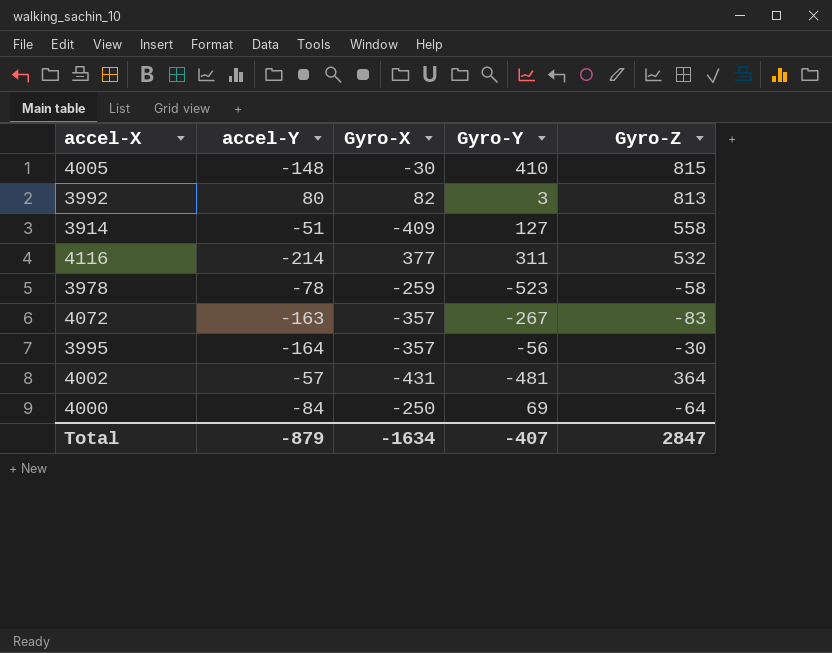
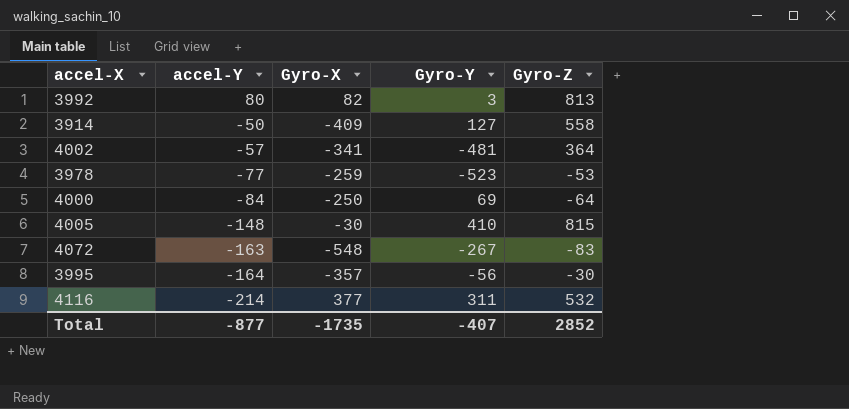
row order: none -> accel-Y descending
3914 | accel-Y: -51 -> -50
4002 | Gyro-X: -431 -> -341
3978 | accel-Y: -78 -> -77
3978 | Gyro-Z: -58 -> -53
4072 | Gyro-X: -357 -> -548
Total | accel-Y: -879 -> -877
Total | Gyro-X: -1634 -> -1735
Total | Gyro-Z: 2847 -> 2852

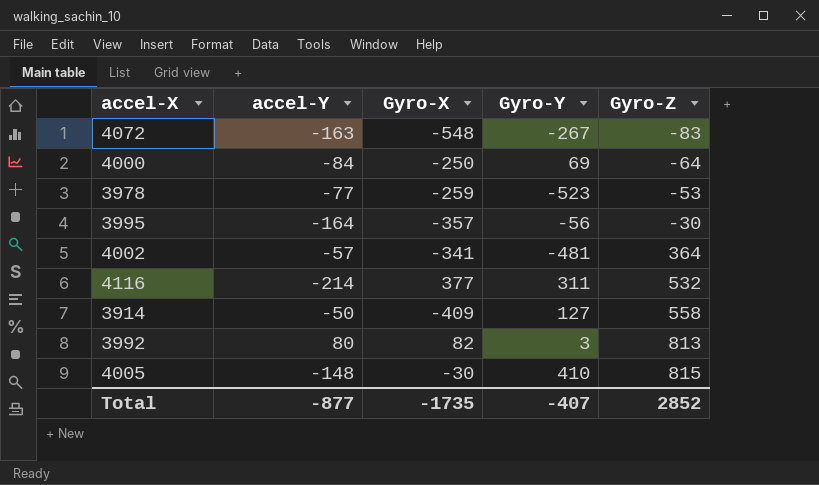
row order: accel-Y descending -> Gyro-Z ascending

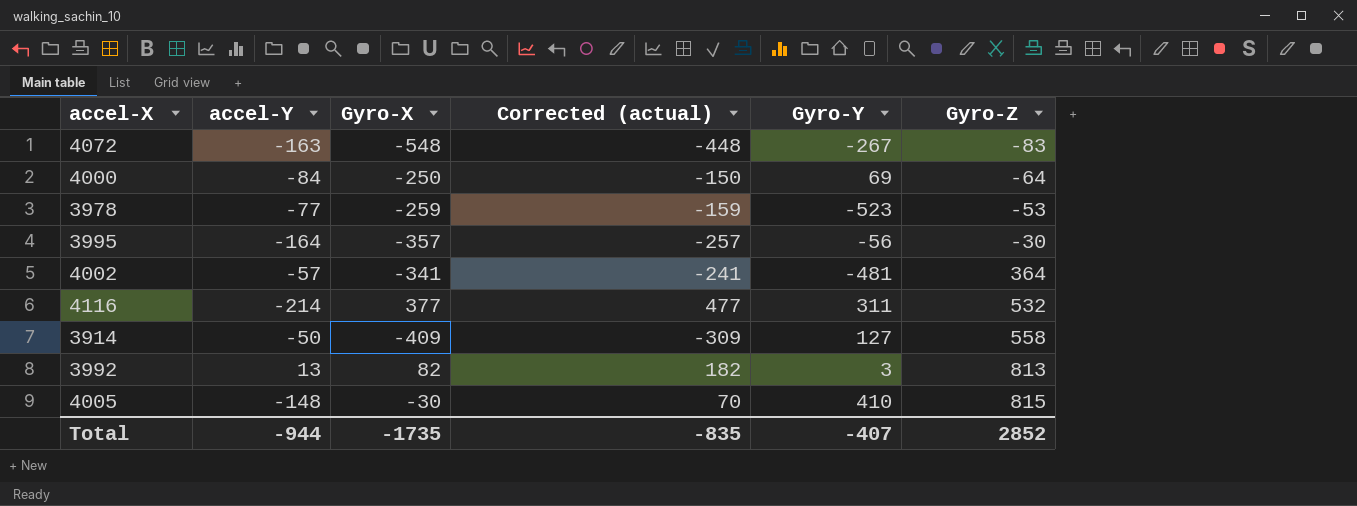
column Corrected (actual) | formula: none -> [Gyro-X] + 100
3992 | accel-Y: 80 -> 13
Total | accel-Y: -877 -> -944

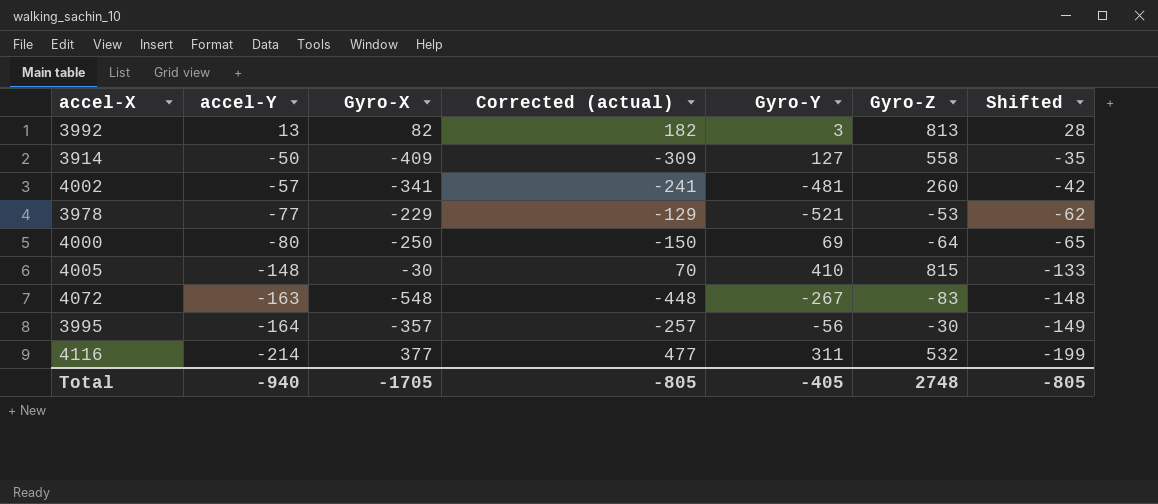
row order: Gyro-Z ascending -> accel-Y descending
column Shifted | formula: none -> [accel-Y] + 15
4002 | Gyro-Z: 364 -> 260
3978 | Gyro-X: -259 -> -229
3978 | Corrected (actual): -159 -> -129
3978 | Gyro-Y: -523 -> -521
4000 | accel-Y: -84 -> -80
Total | accel-Y: -944 -> -940
Total | Gyro-X: -1735 -> -1705
Total | Corrected (actual): -835 -> -805
Total | Gyro-Y: -407 -> -405
Total | Gyro-Z: 2852 -> 2748

